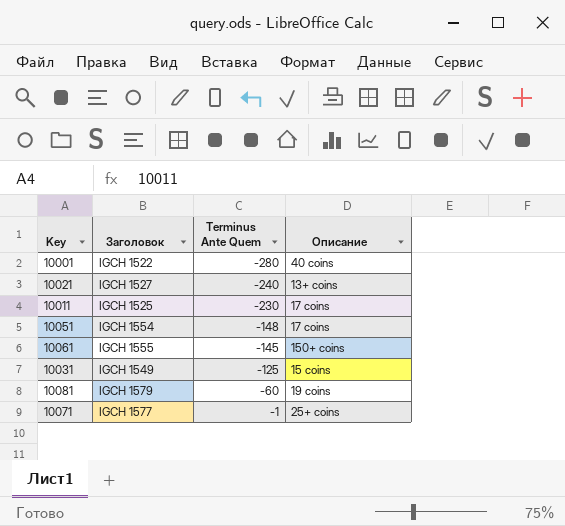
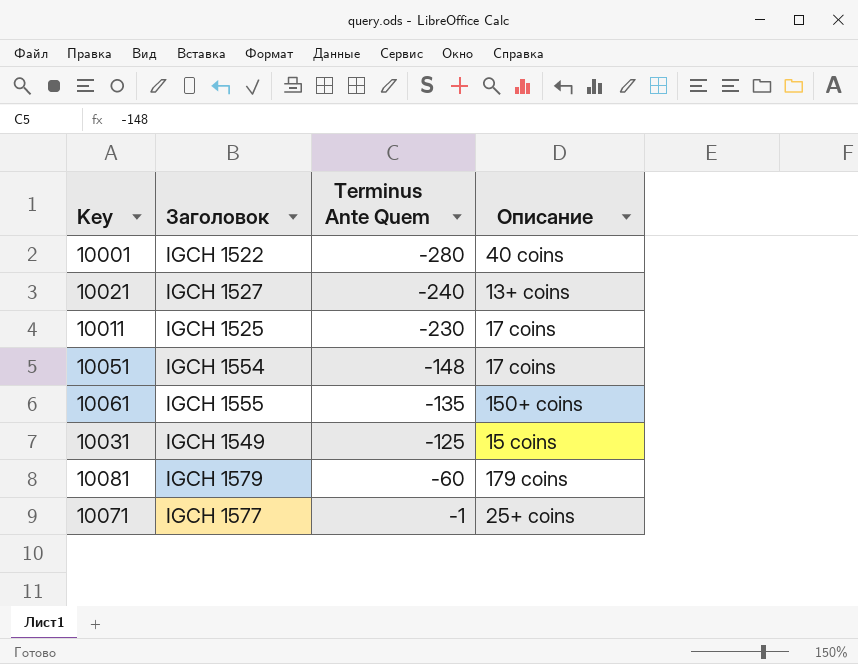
10061 | Terminus Ante Quem: -145 -> -135
10081 | Описание: 19 coins -> 179 coins

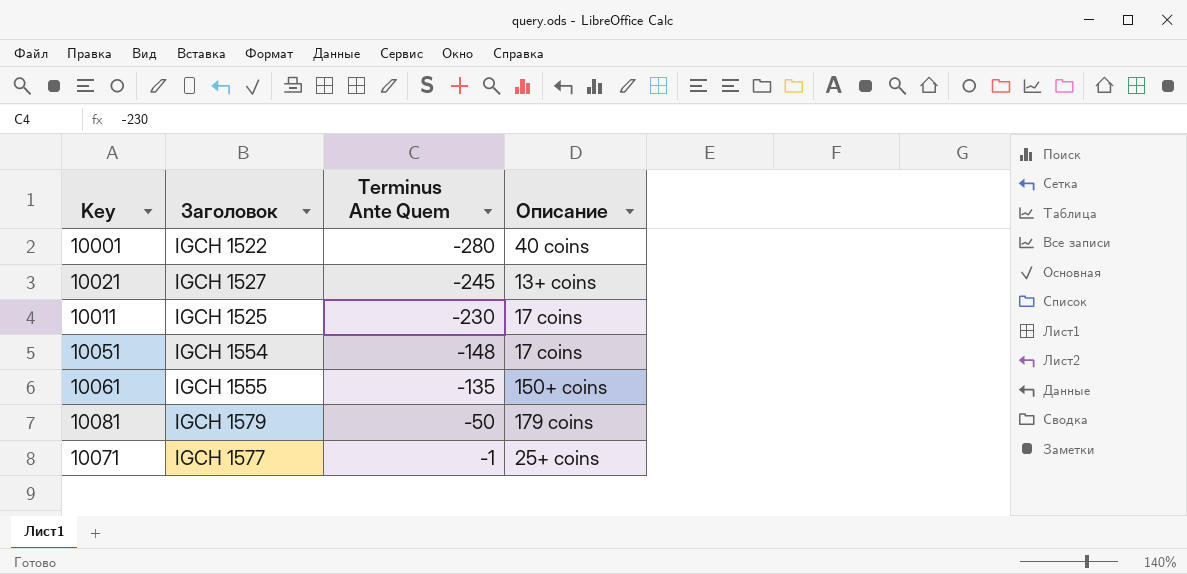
row 10031: IGCH 1549 | -125 | 15 coins -> none
10021 | Terminus Ante Quem: -240 -> -245
10081 | Terminus Ante Quem: -60 -> -50

